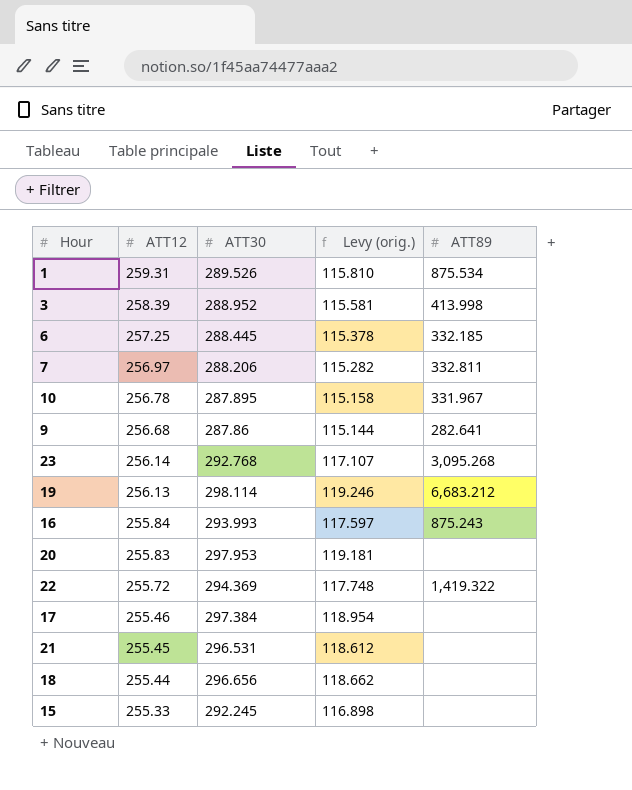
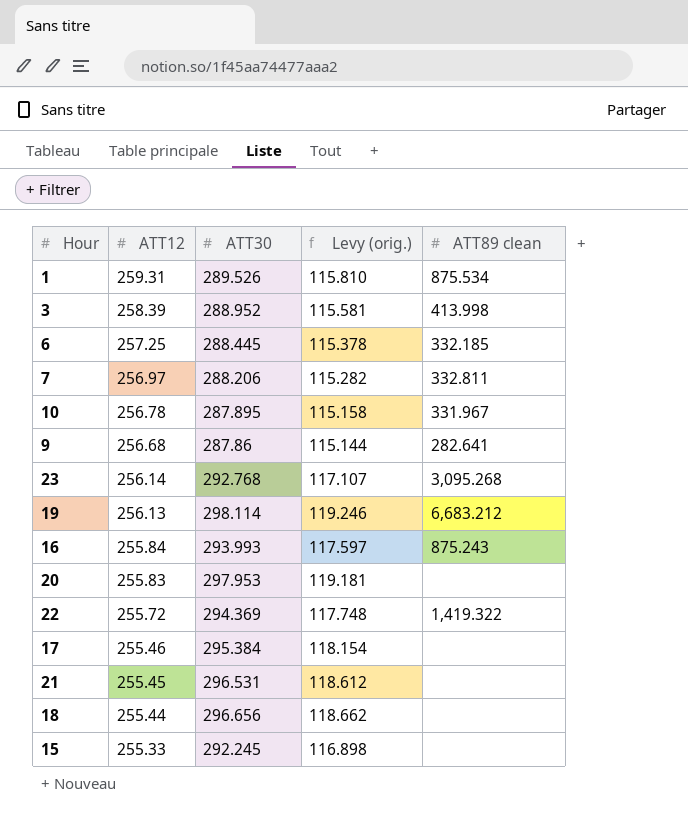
column name: ATT89 -> ATT89 clean
17 | ATT30: 297.384 -> 295.384
17 | Levy (orig.): 118.954 -> 118.154

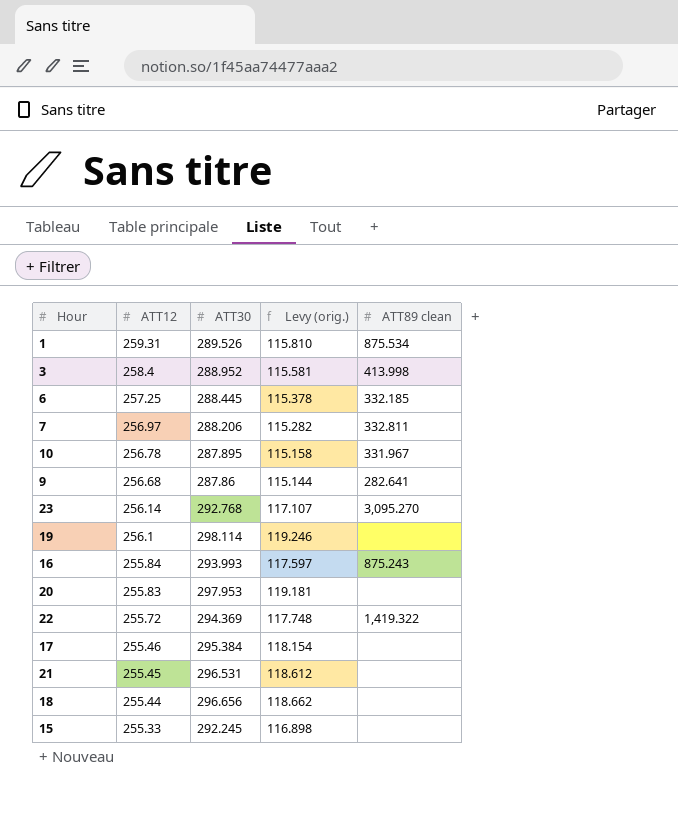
3 | ATT12: 258.39 -> 258.4
23 | ATT89 clean: 3,095.268 -> 3,095.270
19 | ATT12: 256.13 -> 256.1
19 | ATT89 clean: 6,683.212 -> none

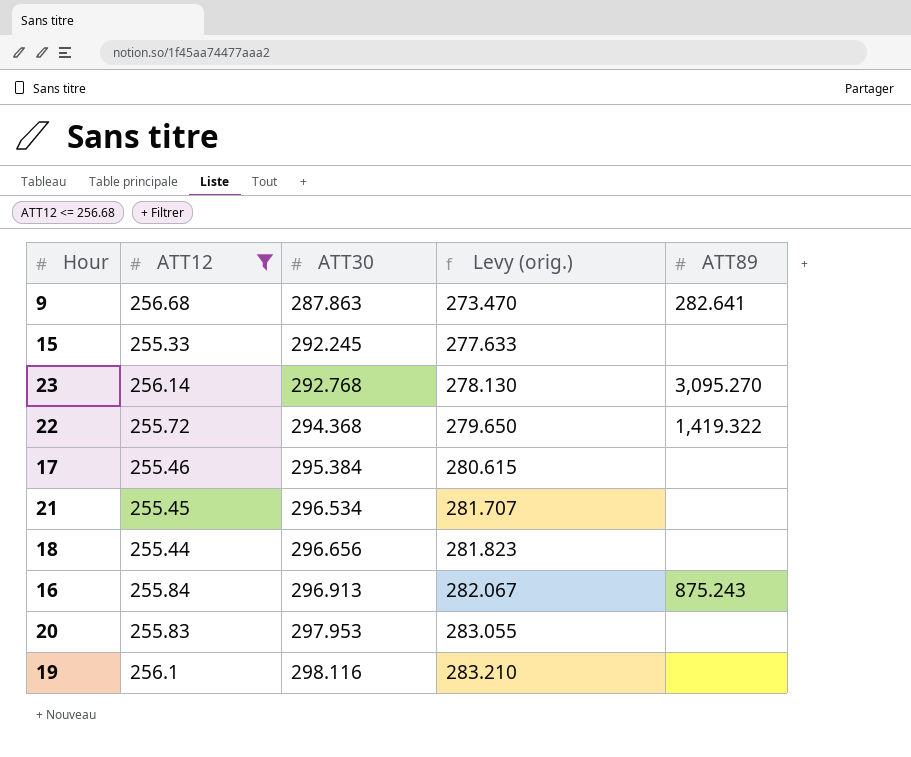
filter: none -> ATT12 <= 256.68
row order: ATT12 descending -> ATT30 ascending
column Levy (orig.) | formula: [ATT30] * 0.4 -> [ATT30] * 0.95
column name: ATT89 clean -> ATT89
9 | ATT30: 287.86 -> 287.863
22 | ATT30: 294.369 -> 294.368
21 | ATT30: 296.531 -> 296.534
16 | ATT30: 293.993 -> 296.913
19 | ATT30: 298.114 -> 298.116

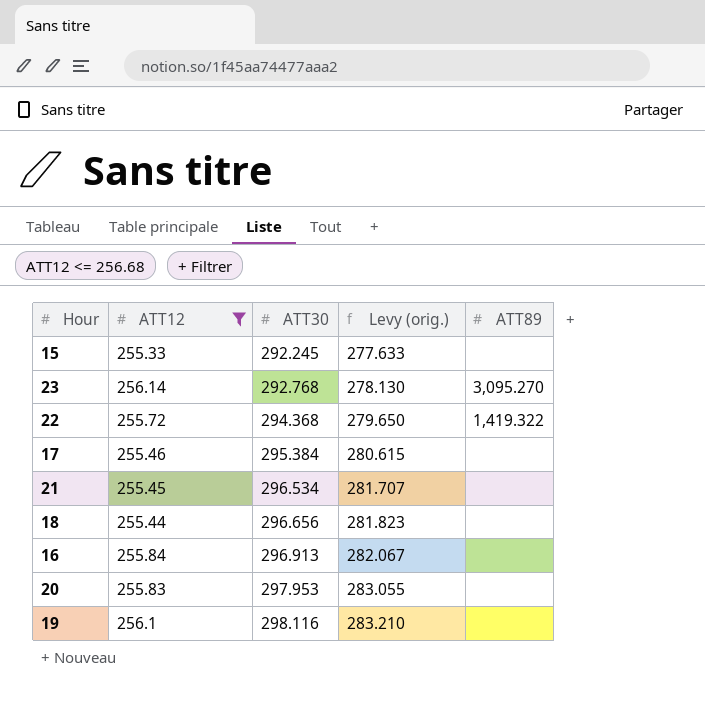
row 9: 256.68 | 287.863 | 273.470 | 282.641 -> none
16 | ATT89: 875.243 -> none

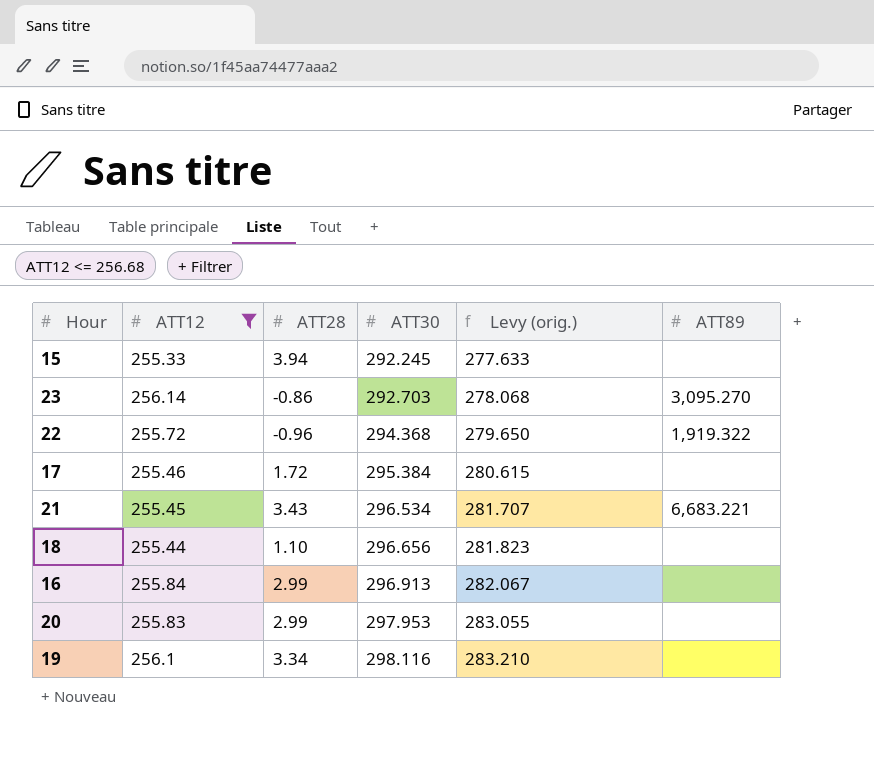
column ATT28 | position: none -> 3
23 | ATT30: 292.768 -> 292.703
23 | Levy (orig.): 278.130 -> 278.068
22 | ATT89: 1,419.322 -> 1,919.322
21 | ATT89: none -> 6,683.221

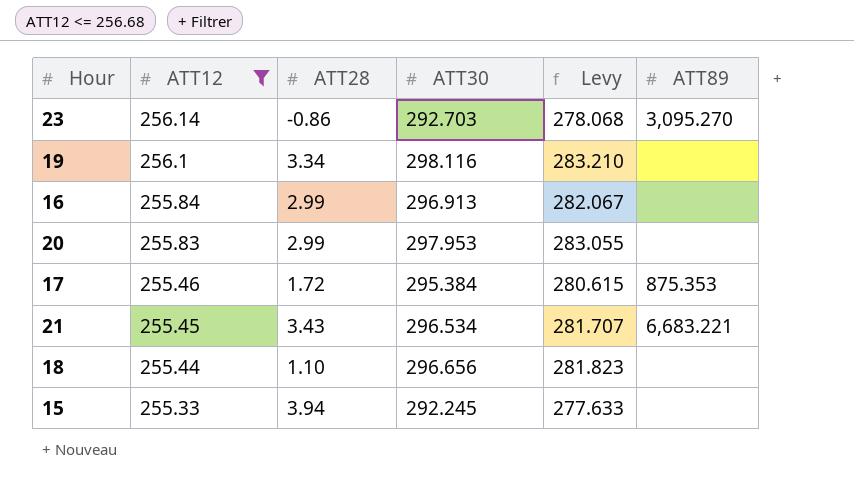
row order: ATT30 ascending -> ATT12 descending
column name: Levy (orig.) -> Levy
row 22: 255.72 | -0.96 | 294.368 | 279.650 | 1,919.322 -> none
17 | ATT89: none -> 875.353

